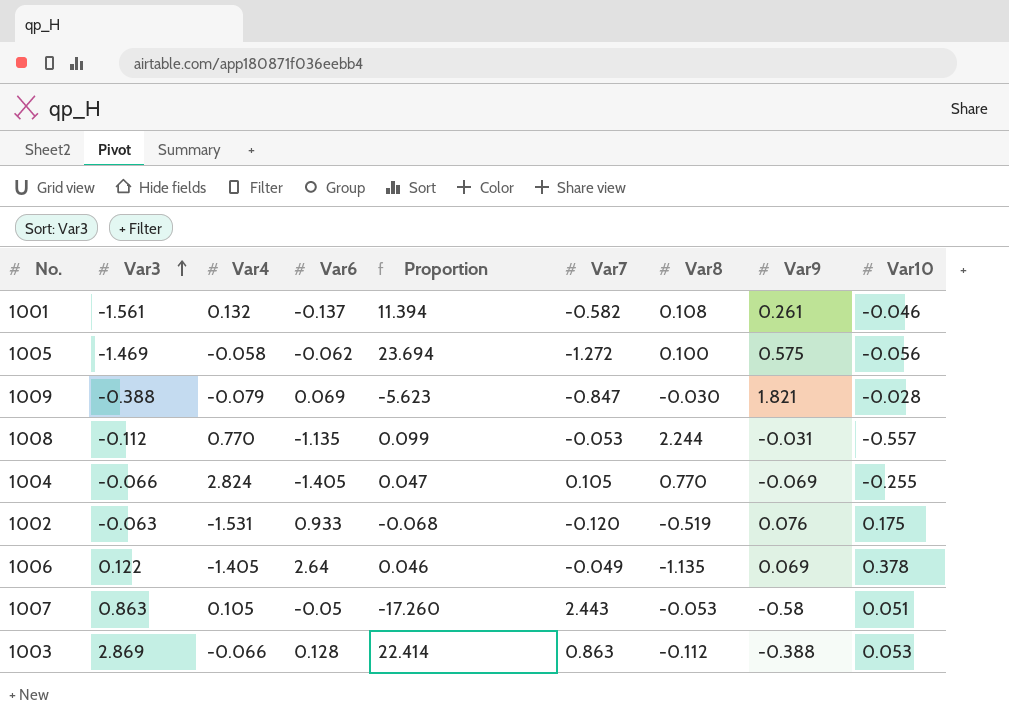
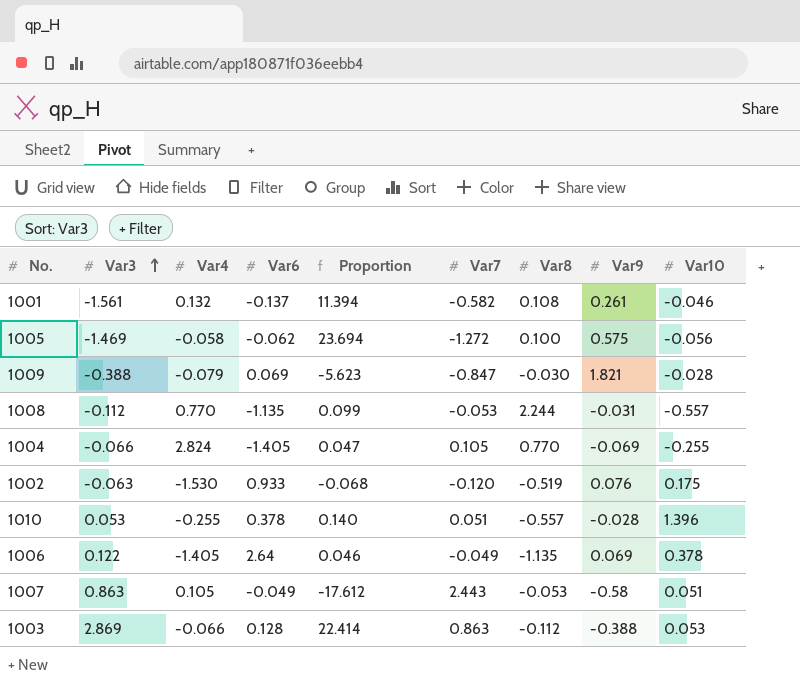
1002 | Var4: -1.531 -> -1.530
row 1010: none -> 0.053 | -0.255 | 0.378 | 0.140 | 0.051 | -0.557 | -0.028 | 1.396
1007 | Var6: -0.05 -> -0.049
1007 | Proportion: -17.260 -> -17.612

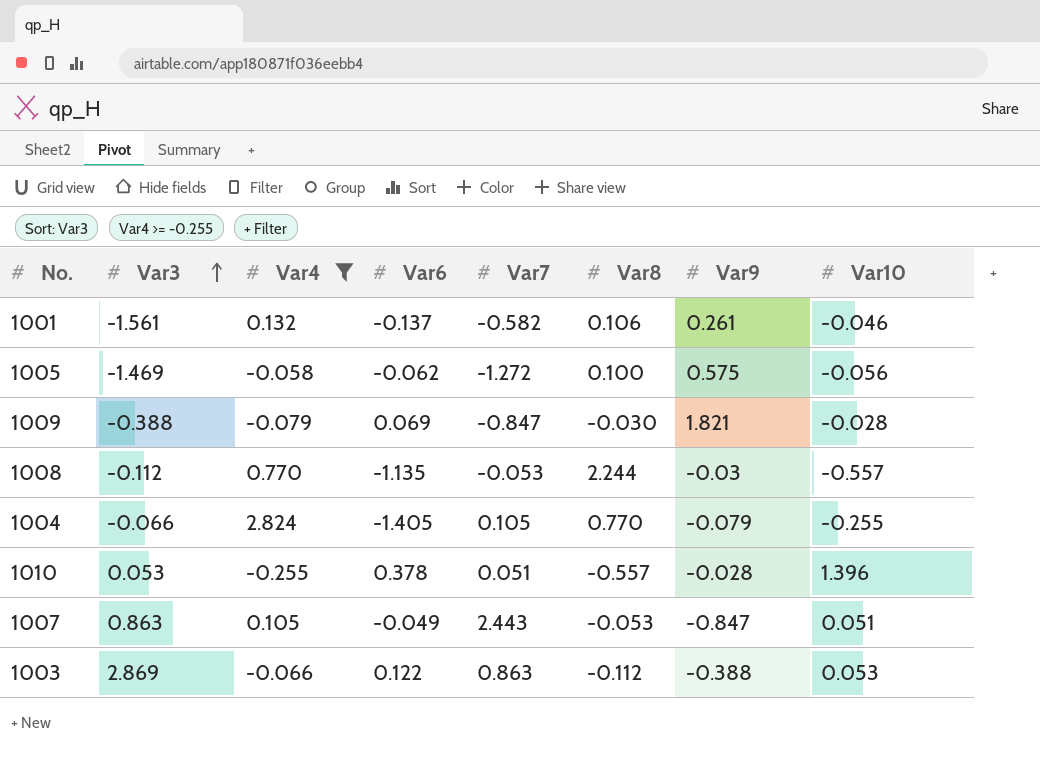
filter: none -> Var4 >= -0.255
column Proportion | formula: [Var3] / [Var6] -> none
1001 | Var8: 0.108 -> 0.106
1008 | Var9: -0.031 -> -0.03
1004 | Var9: -0.069 -> -0.079
1007 | Var9: -0.58 -> -0.847
1003 | Var6: 0.128 -> 0.122

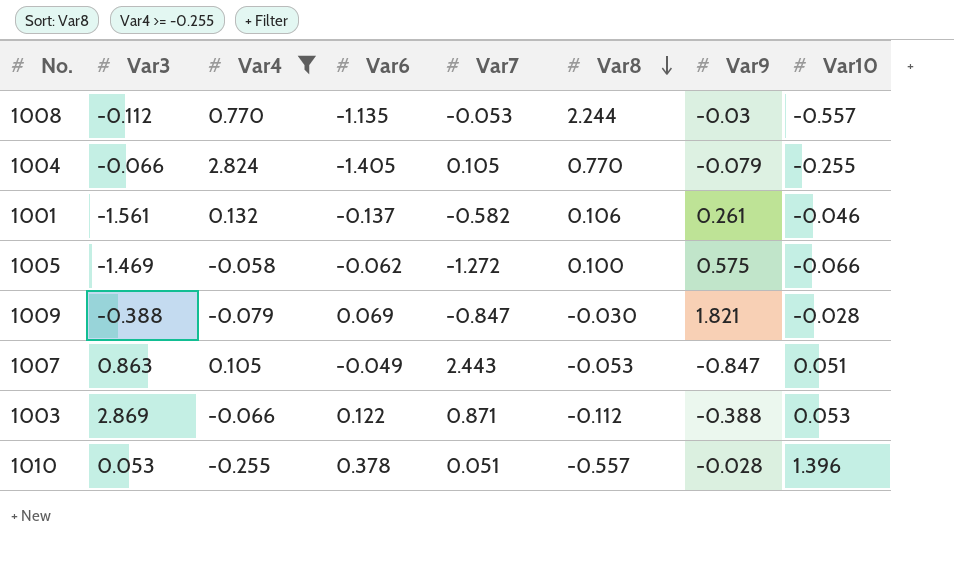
row order: Var3 ascending -> Var8 descending
1005 | Var10: -0.056 -> -0.066
1003 | Var7: 0.863 -> 0.871

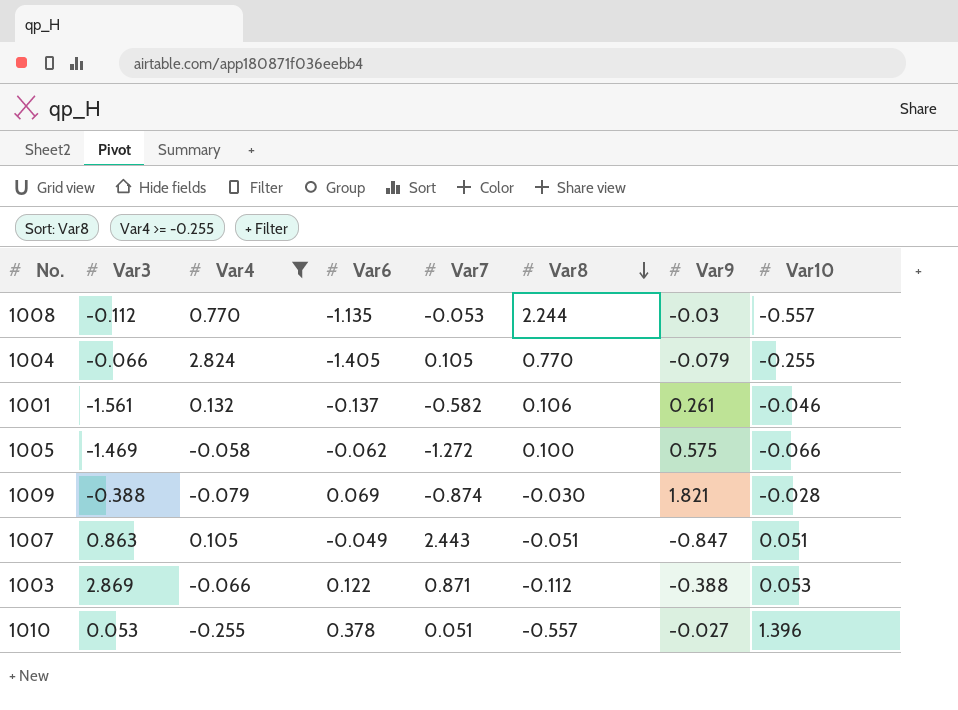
1009 | Var7: -0.847 -> -0.874
1007 | Var8: -0.053 -> -0.051
1010 | Var9: -0.028 -> -0.027

